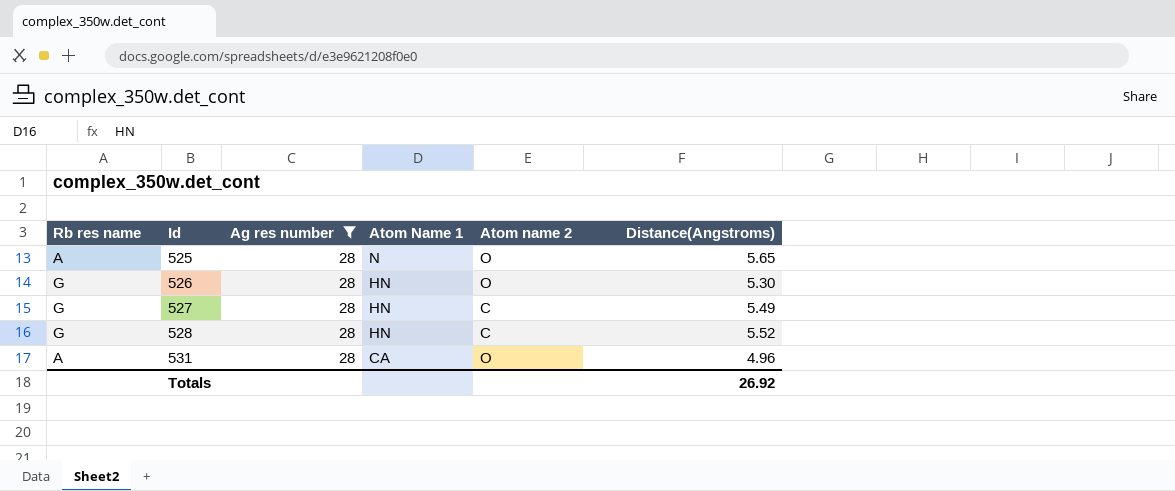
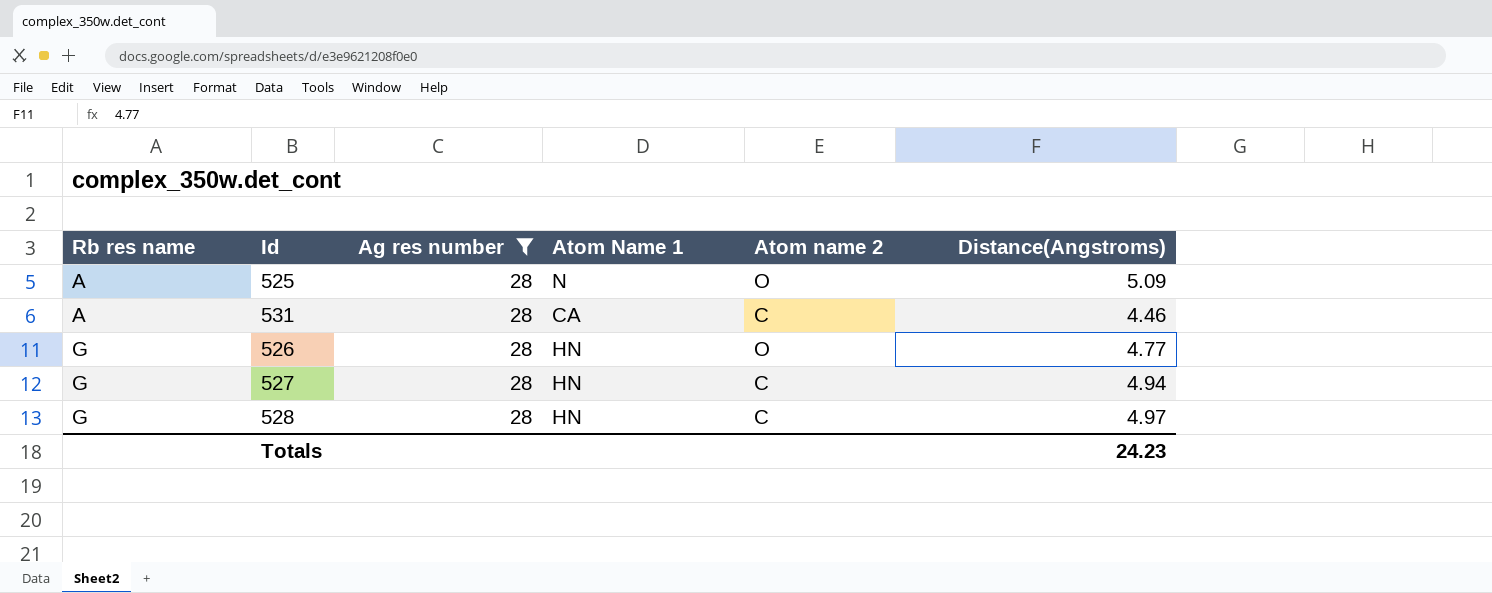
row order: Id ascending -> Rb res name ascending
525 | Distance(Angstroms): 5.65 -> 5.09
531 | Atom name 2: O -> C
531 | Distance(Angstroms): 4.96 -> 4.46
526 | Distance(Angstroms): 5.30 -> 4.77
527 | Distance(Angstroms): 5.49 -> 4.94
528 | Distance(Angstroms): 5.52 -> 4.97
Totals | Distance(Angstroms): 26.92 -> 24.23

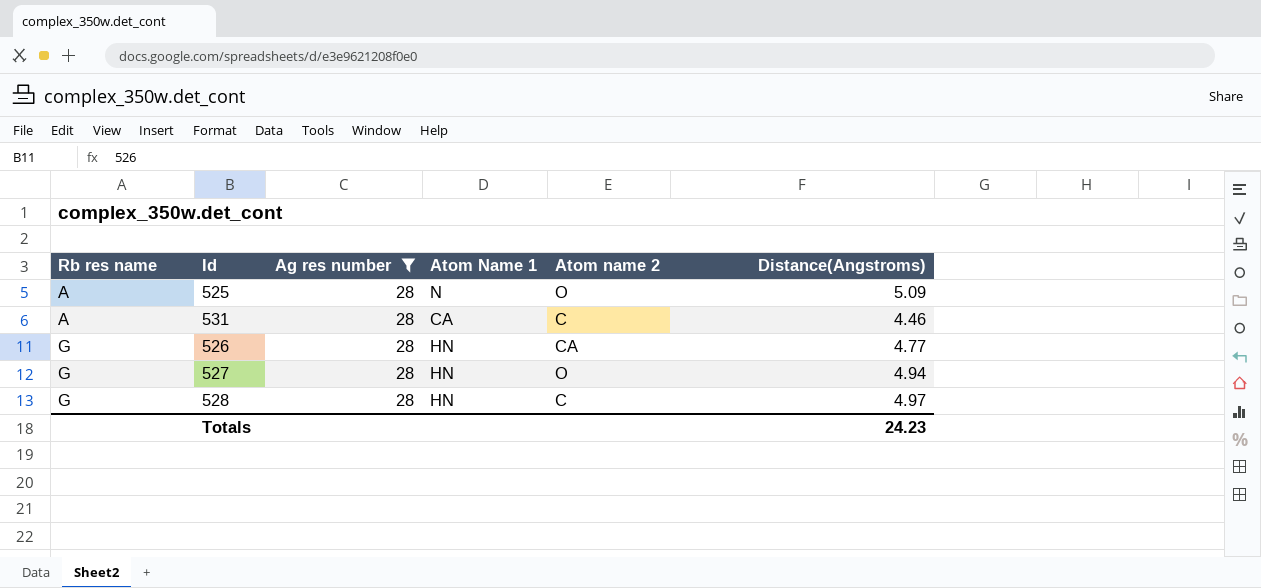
526 | Atom name 2: O -> CA
527 | Atom name 2: C -> O

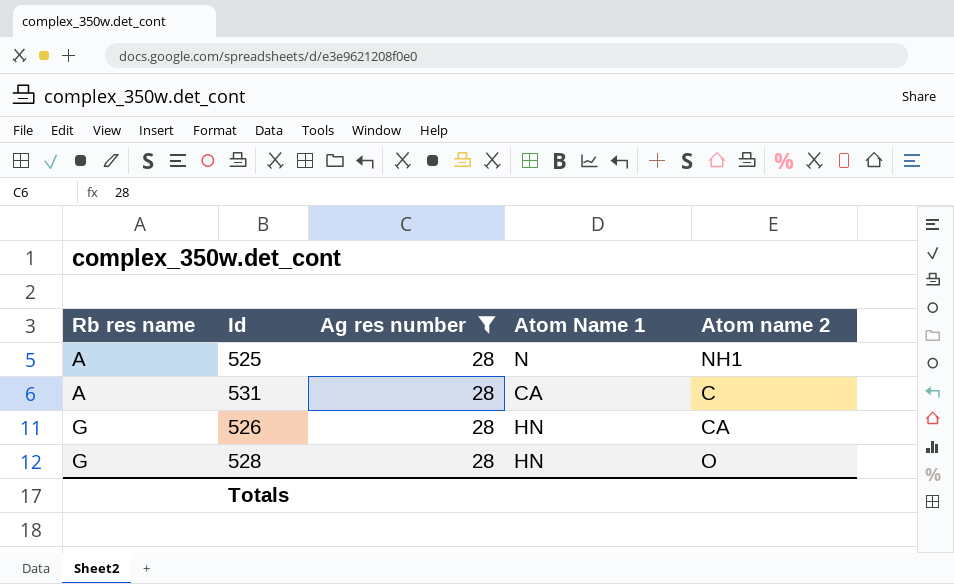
column Distance(Angstroms) | position: 6 -> none
row 527: G | 28 | HN | O | 4.94 -> none
525 | Atom name 2: O -> NH1
528 | Atom name 2: C -> O

